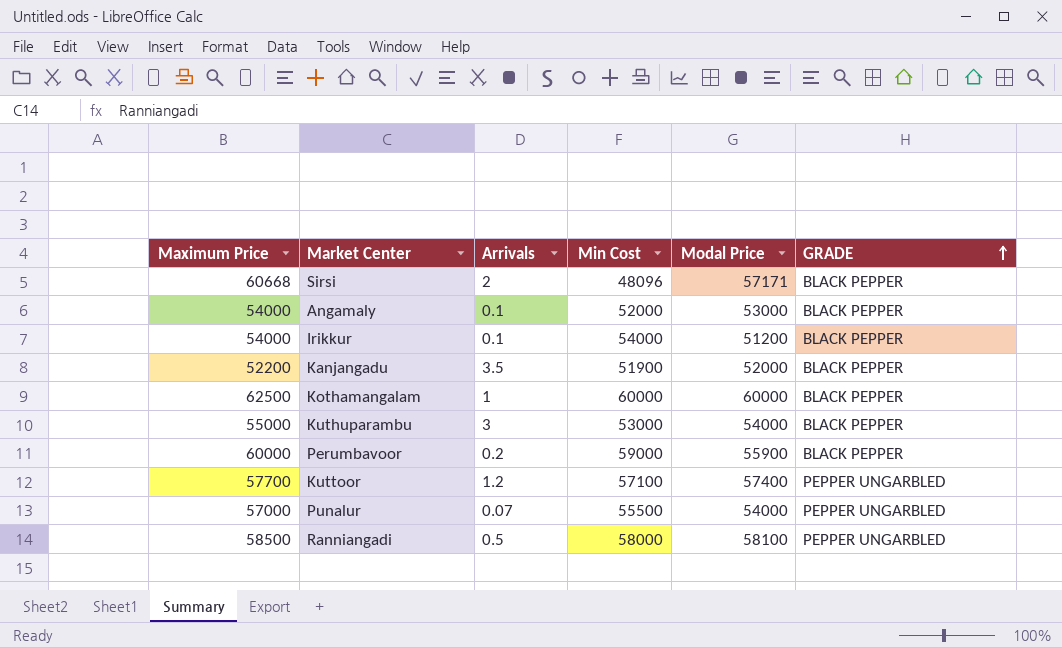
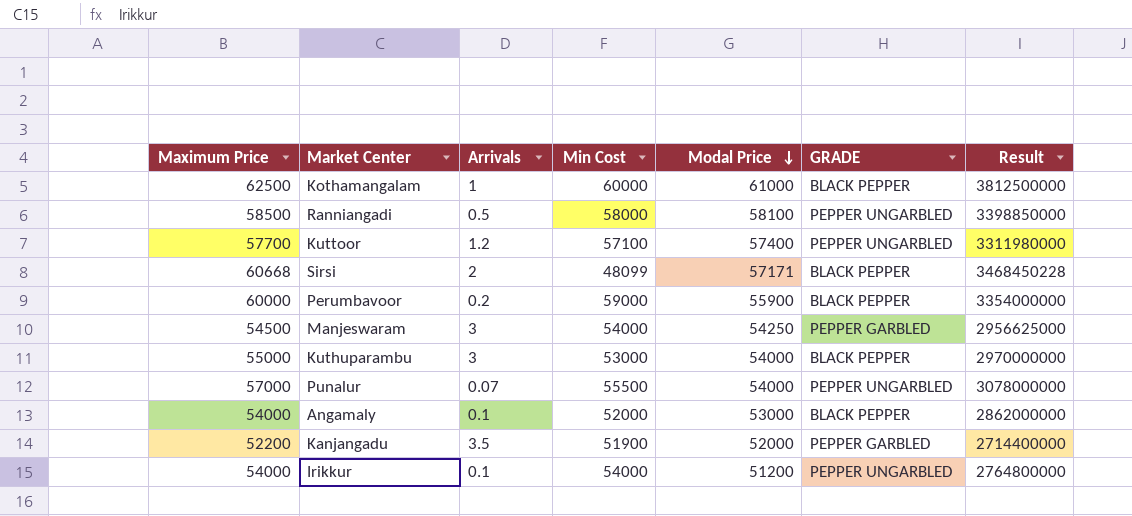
row order: GRADE ascending -> Modal Price descending
column Result | formula: none -> [Maximum Price] * [Modal Price]
Kothamangalam | Modal Price: 60000 -> 61000
Sirsi | Min Cost: 48096 -> 48099
row Manjeswaram: none -> 54500 | 3 | 54000 | 54250 | PEPPER GARBLED | 2956625000
Kanjangadu | GRADE: BLACK PEPPER -> PEPPER GARBLED
Irikkur | GRADE: BLACK PEPPER -> PEPPER UNGARBLED

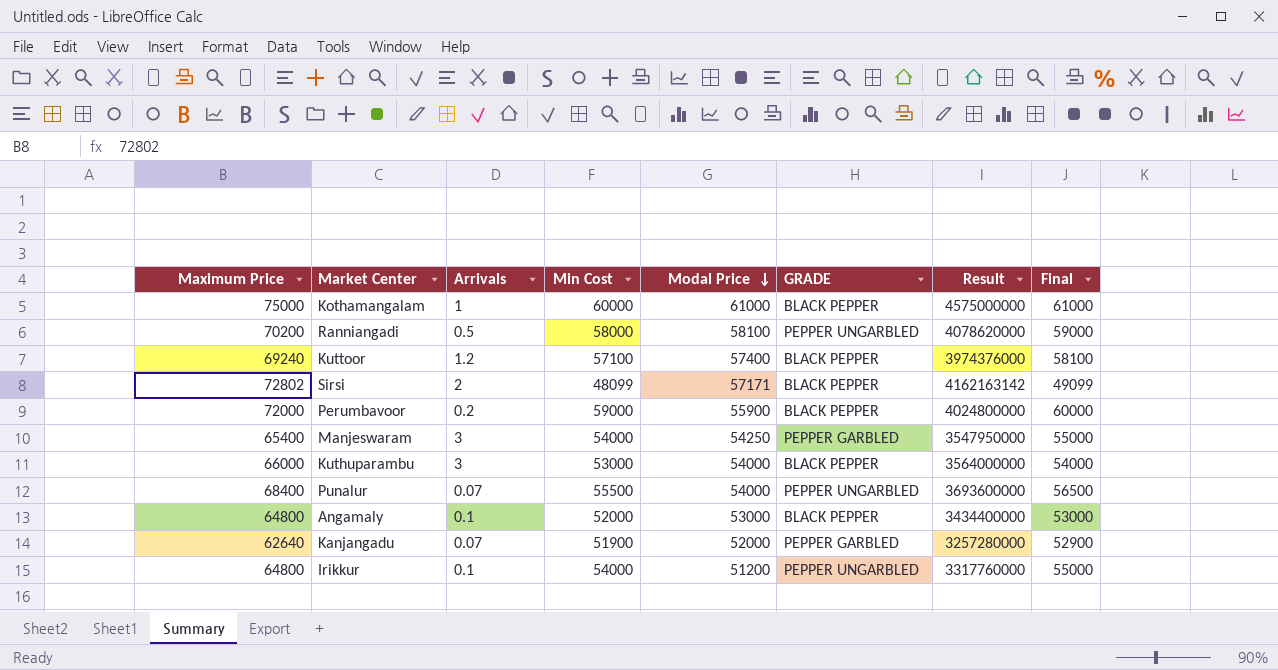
column Final | formula: none -> [Min Cost] + 1000
Kothamangalam | Maximum Price: 62500 -> 75000
Kothamangalam | Result: 3812500000 -> 4575000000
Ranniangadi | Maximum Price: 58500 -> 70200
Ranniangadi | Result: 3398850000 -> 4078620000
Kuttoor | Maximum Price: 57700 -> 69240
Kuttoor | GRADE: PEPPER UNGARBLED -> BLACK PEPPER
Kuttoor | Result: 3311980000 -> 3974376000
Sirsi | Maximum Price: 60668 -> 72802
Sirsi | Result: 3468450228 -> 4162163142
Perumbavoor | Maximum Price: 60000 -> 72000
Perumbavoor | Result: 3354000000 -> 4024800000
Manjeswaram | Maximum Price: 54500 -> 65400
Manjeswaram | Result: 2956625000 -> 3547950000
Kuthuparambu | Maximum Price: 55000 -> 66000
Kuthuparambu | Result: 2970000000 -> 3564000000
Punalur | Maximum Price: 57000 -> 68400
Punalur | Result: 3078000000 -> 3693600000
Angamaly | Maximum Price: 54000 -> 64800
Angamaly | Result: 2862000000 -> 3434400000
Kanjangadu | Maximum Price: 52200 -> 62640
Kanjangadu | Arrivals: 3.5 -> 0.07
Kanjangadu | Result: 2714400000 -> 3257280000
Irikkur | Maximum Price: 54000 -> 64800
Irikkur | Result: 2764800000 -> 3317760000

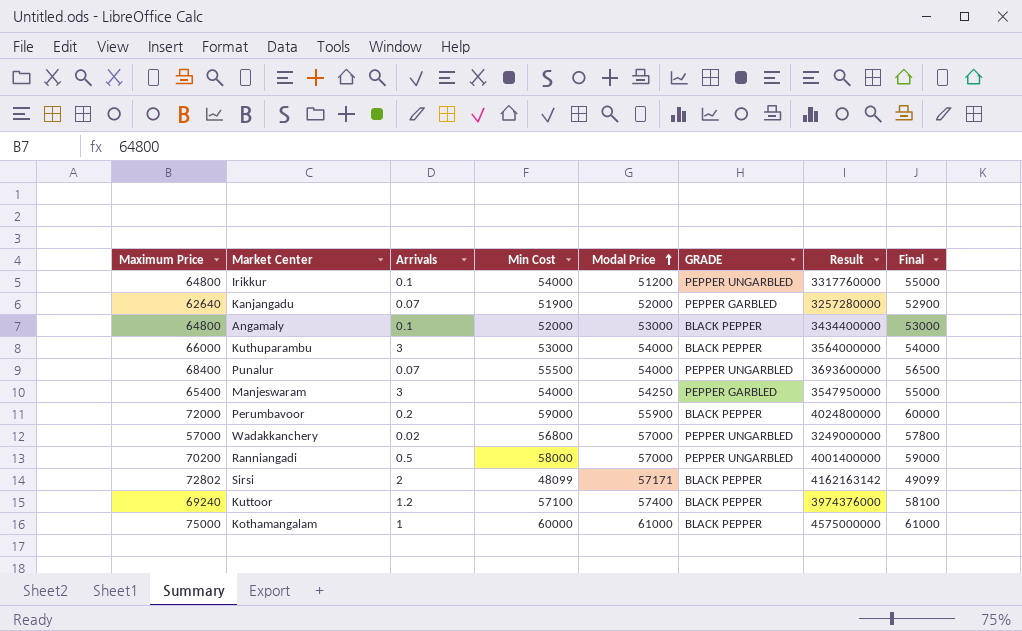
row order: Modal Price descending -> Modal Price ascending
row Wadakkanchery: none -> 57000 | 0.02 | 56800 | 57000 | PEPPER UNGARBLED | 3249000000 | 57800
Ranniangadi | Modal Price: 58100 -> 57000
Ranniangadi | Result: 4078620000 -> 4001400000

